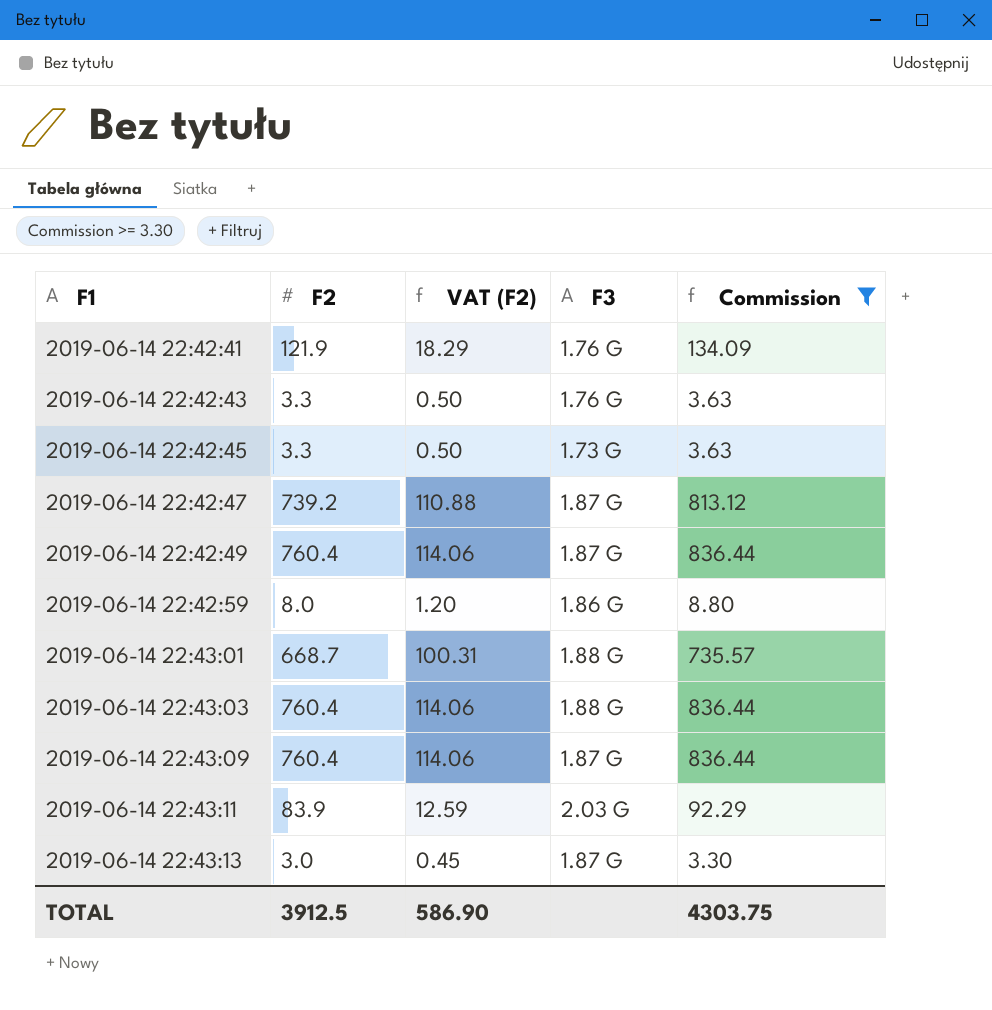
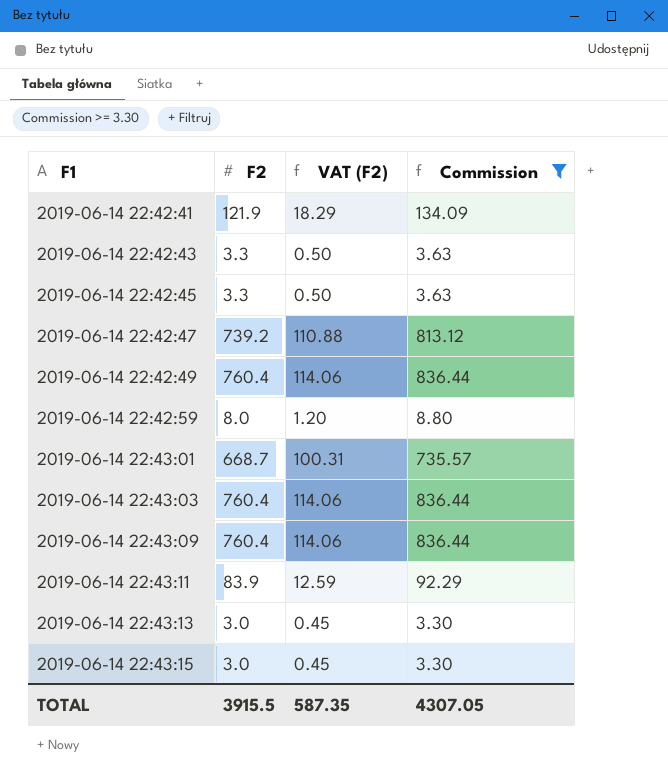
column F3 | position: 4 -> none
row 2019-06-14 22:43:15: none -> 3.0 | 0.45 | 3.30
TOTAL | F2: 3912.5 -> 3915.5
TOTAL | VAT (F2): 586.90 -> 587.35
TOTAL | Commission: 4303.75 -> 4307.05

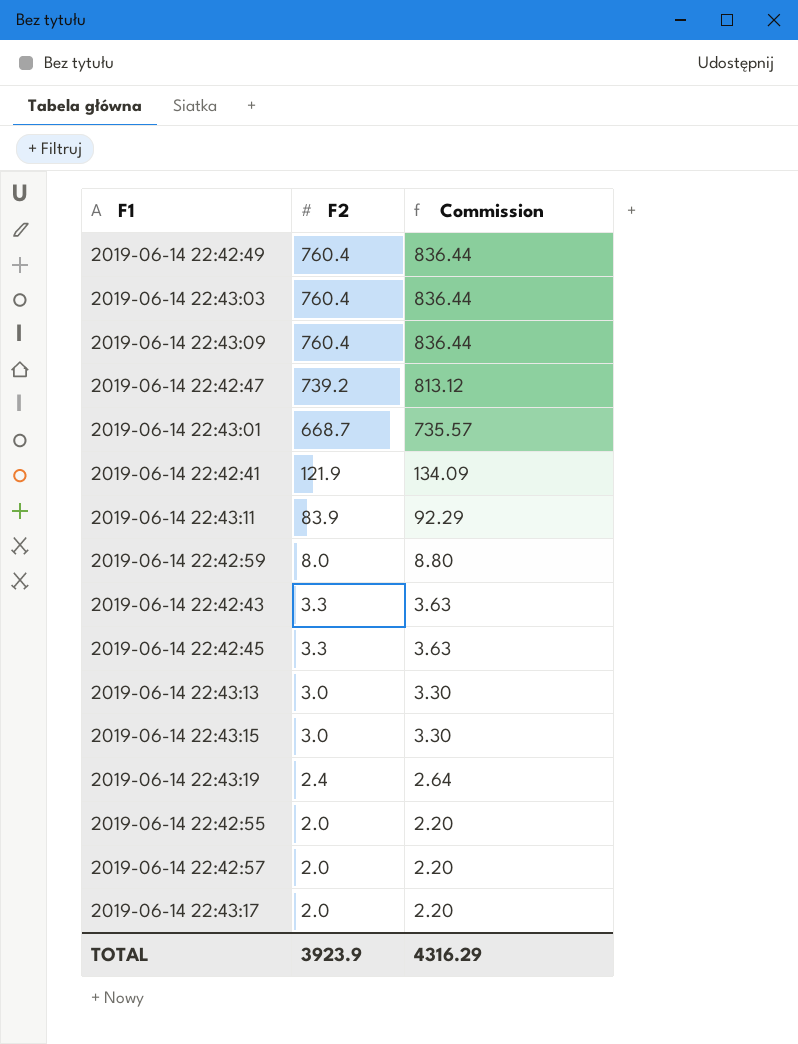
filter: Commission >= 3.30 -> none
row order: F1 ascending -> F2 descending
column VAT (F2) | formula: [F2] * 0.15 -> none
TOTAL | F2: 3915.5 -> 3923.9
TOTAL | Commission: 4307.05 -> 4316.29

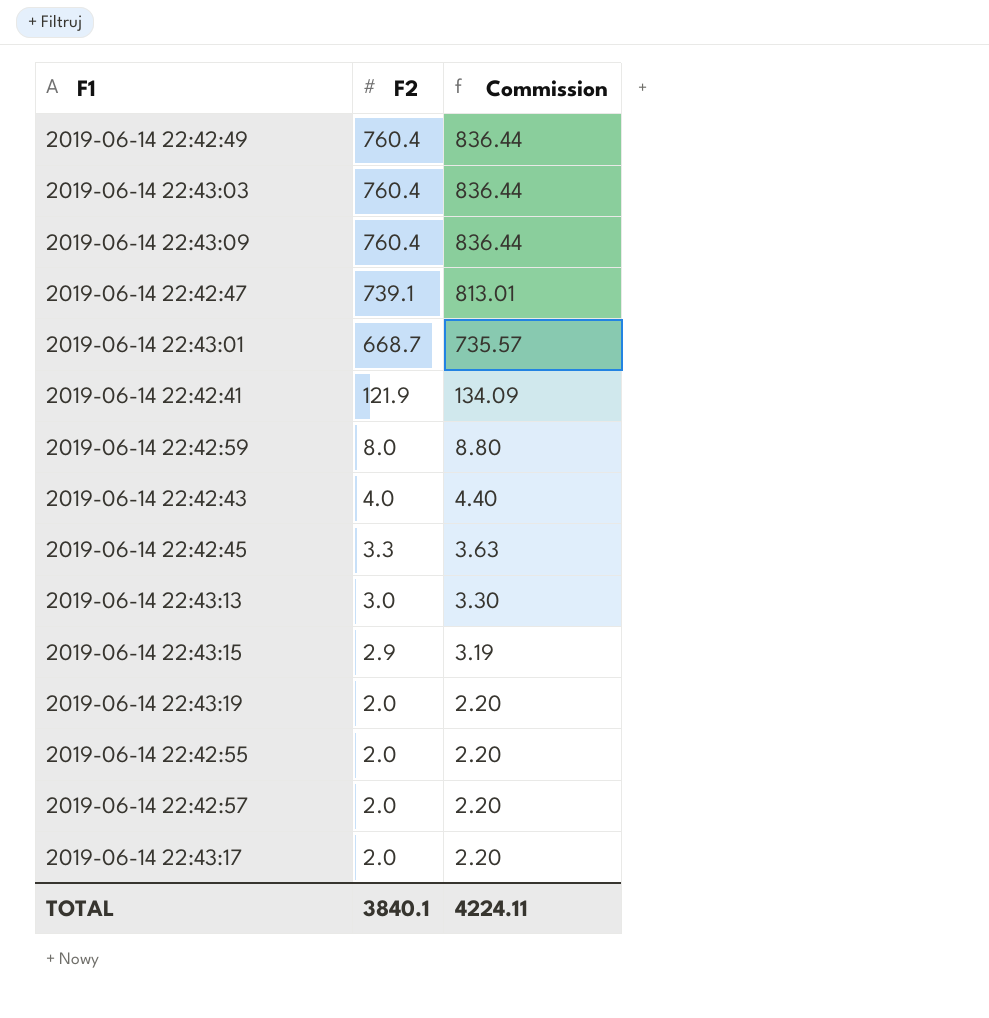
row 2019-06-14 22:43:11: 83.9 | 92.29 -> none
2019-06-14 22:42:47 | F2: 739.2 -> 739.1
2019-06-14 22:42:47 | Commission: 813.12 -> 813.01
2019-06-14 22:42:43 | F2: 3.3 -> 4.0
2019-06-14 22:42:43 | Commission: 3.63 -> 4.40
2019-06-14 22:43:15 | F2: 3.0 -> 2.9
2019-06-14 22:43:15 | Commission: 3.30 -> 3.19
2019-06-14 22:43:19 | F2: 2.4 -> 2.0
2019-06-14 22:43:19 | Commission: 2.64 -> 2.20
TOTAL | F2: 3923.9 -> 3840.1
TOTAL | Commission: 4316.29 -> 4224.11

